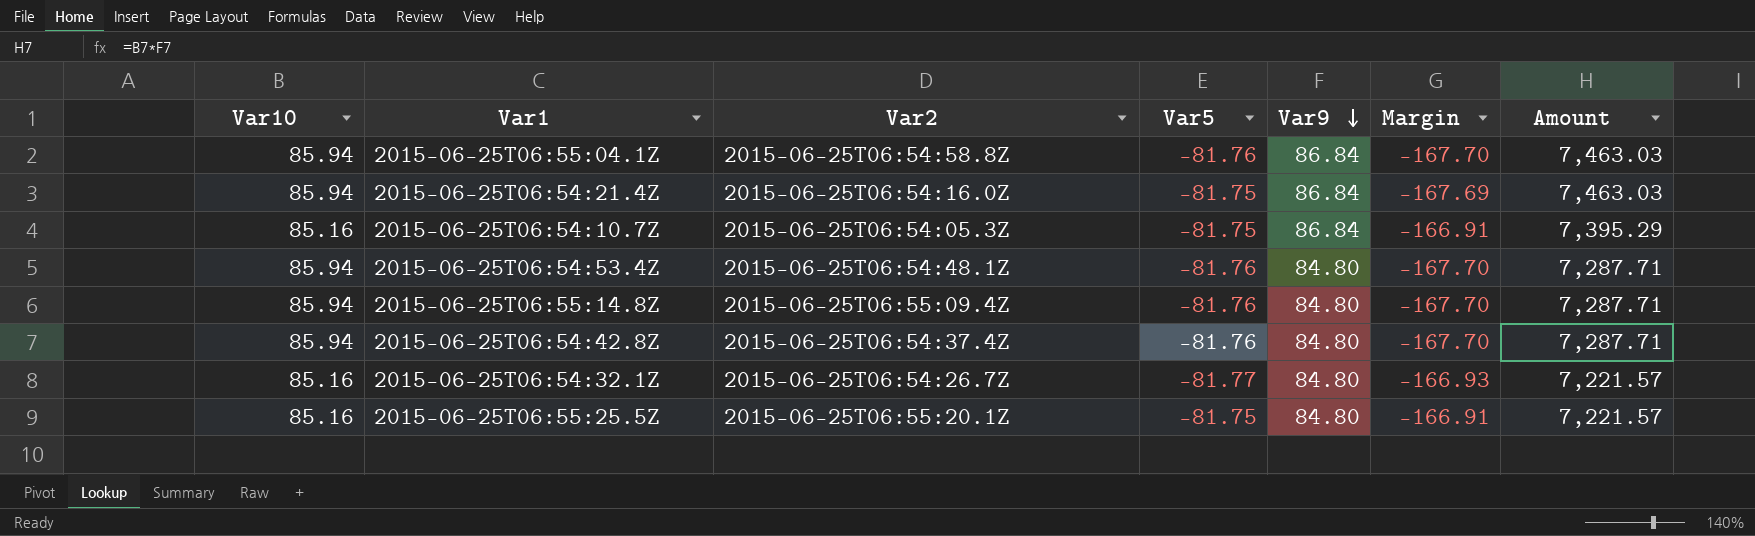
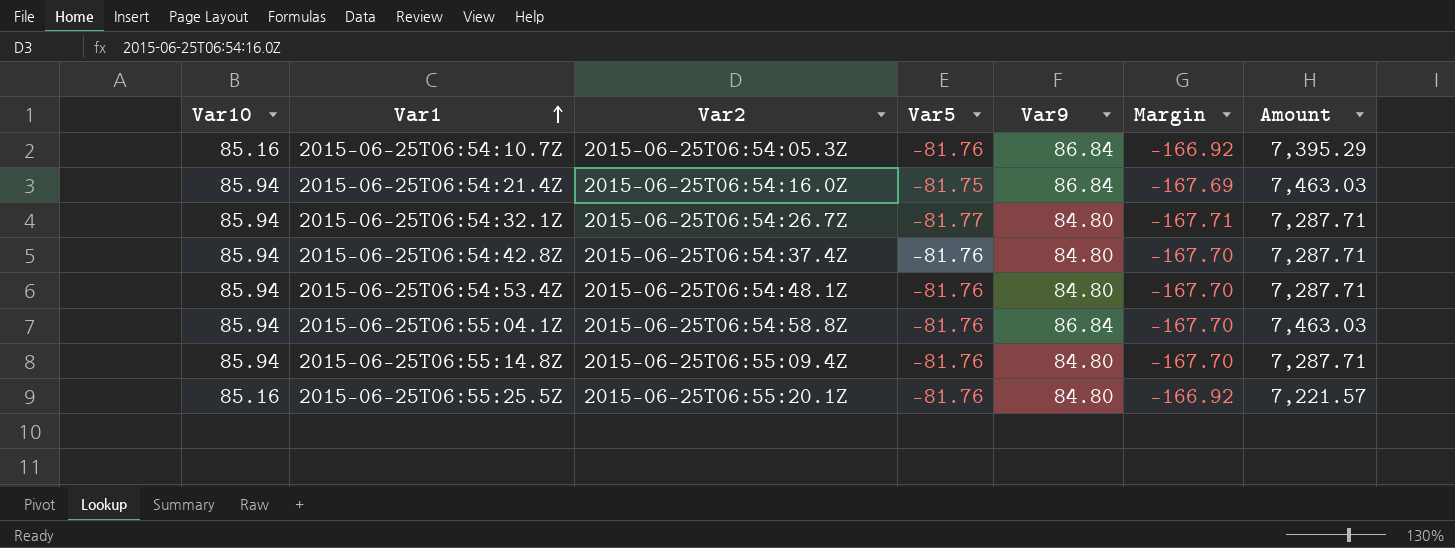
row order: Var9 descending -> Var1 ascending
2015-06-25T06:54:10.7Z | Var5: -81.75 -> -81.76
2015-06-25T06:54:10.7Z | Margin: -166.91 -> -166.92
2015-06-25T06:54:32.1Z | Var10: 85.16 -> 85.94
2015-06-25T06:54:32.1Z | Margin: -166.93 -> -167.71
2015-06-25T06:54:32.1Z | Amount: 7,221.57 -> 7,287.71
2015-06-25T06:55:25.5Z | Var5: -81.75 -> -81.76
2015-06-25T06:55:25.5Z | Margin: -166.91 -> -166.92

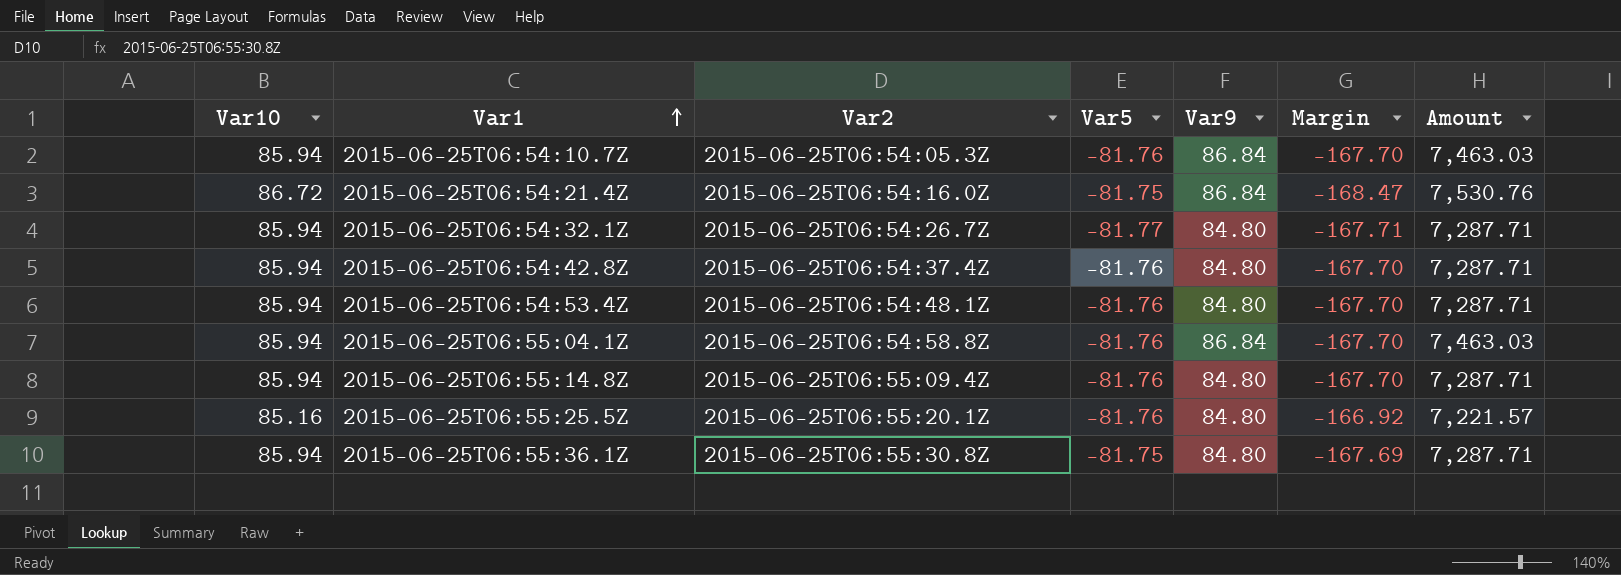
2015-06-25T06:54:10.7Z | Var10: 85.16 -> 85.94
2015-06-25T06:54:10.7Z | Margin: -166.92 -> -167.70
2015-06-25T06:54:10.7Z | Amount: 7,395.29 -> 7,463.03
2015-06-25T06:54:21.4Z | Var10: 85.94 -> 86.72
2015-06-25T06:54:21.4Z | Margin: -167.69 -> -168.47
2015-06-25T06:54:21.4Z | Amount: 7,463.03 -> 7,530.76
row 2015-06-25T06:55:36.1Z: none -> 85.94 | 2015-06-25T06:55:30.8Z | -81.75 | 84.80 | -167.69 | 7,287.71

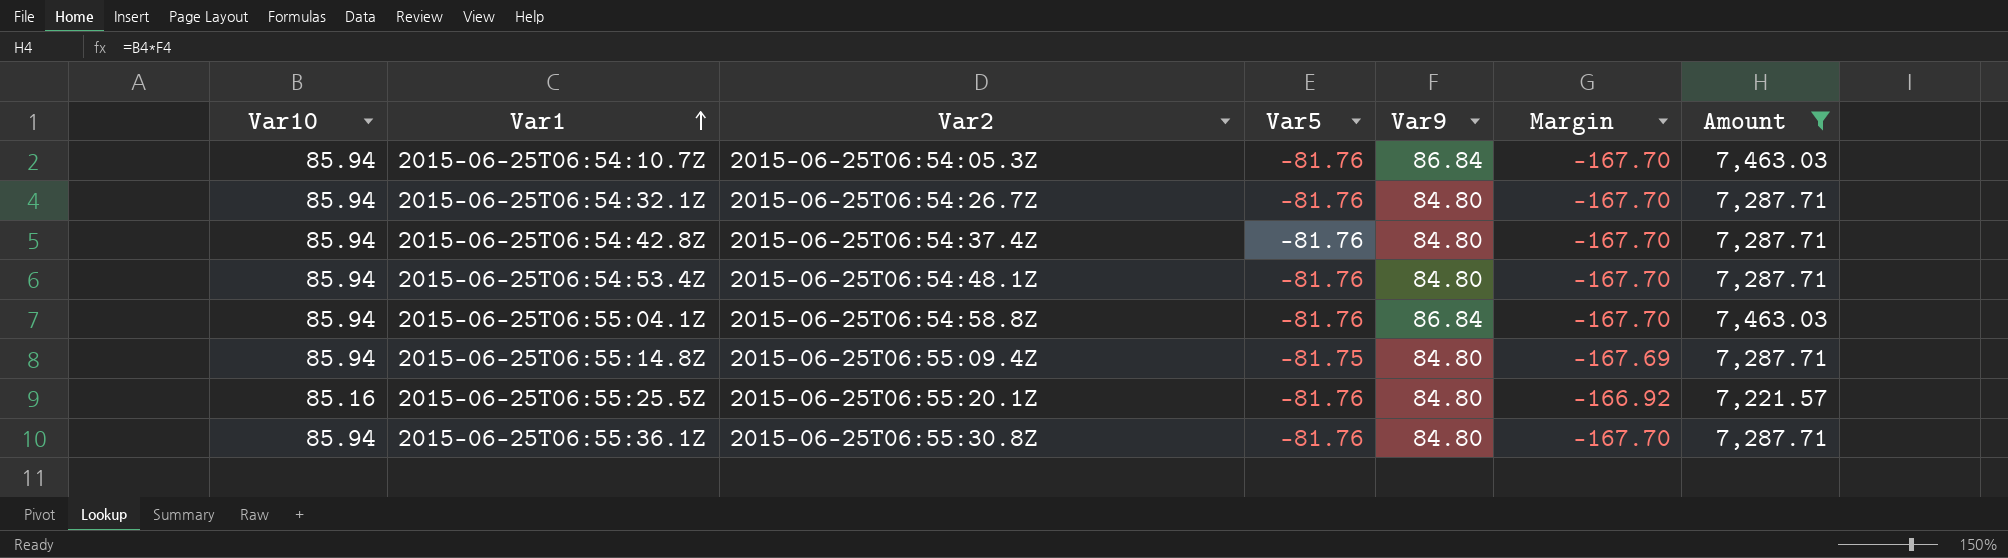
filter: none -> Amount != 7,530.76
2015-06-25T06:54:32.1Z | Var5: -81.77 -> -81.76
2015-06-25T06:54:32.1Z | Margin: -167.71 -> -167.70
2015-06-25T06:55:14.8Z | Var5: -81.76 -> -81.75
2015-06-25T06:55:14.8Z | Margin: -167.70 -> -167.69
2015-06-25T06:55:36.1Z | Var5: -81.75 -> -81.76
2015-06-25T06:55:36.1Z | Margin: -167.69 -> -167.70

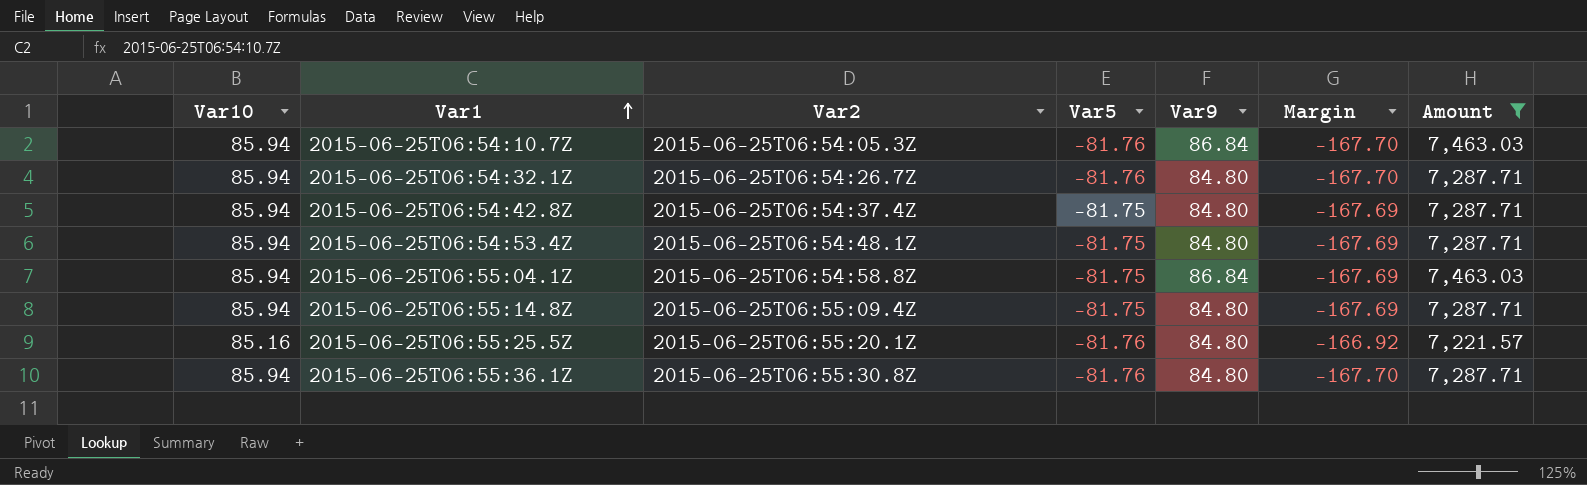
2015-06-25T06:54:42.8Z | Var5: -81.76 -> -81.75
2015-06-25T06:54:42.8Z | Margin: -167.70 -> -167.69
2015-06-25T06:54:53.4Z | Var5: -81.76 -> -81.75
2015-06-25T06:54:53.4Z | Margin: -167.70 -> -167.69
2015-06-25T06:55:04.1Z | Var5: -81.76 -> -81.75
2015-06-25T06:55:04.1Z | Margin: -167.70 -> -167.69

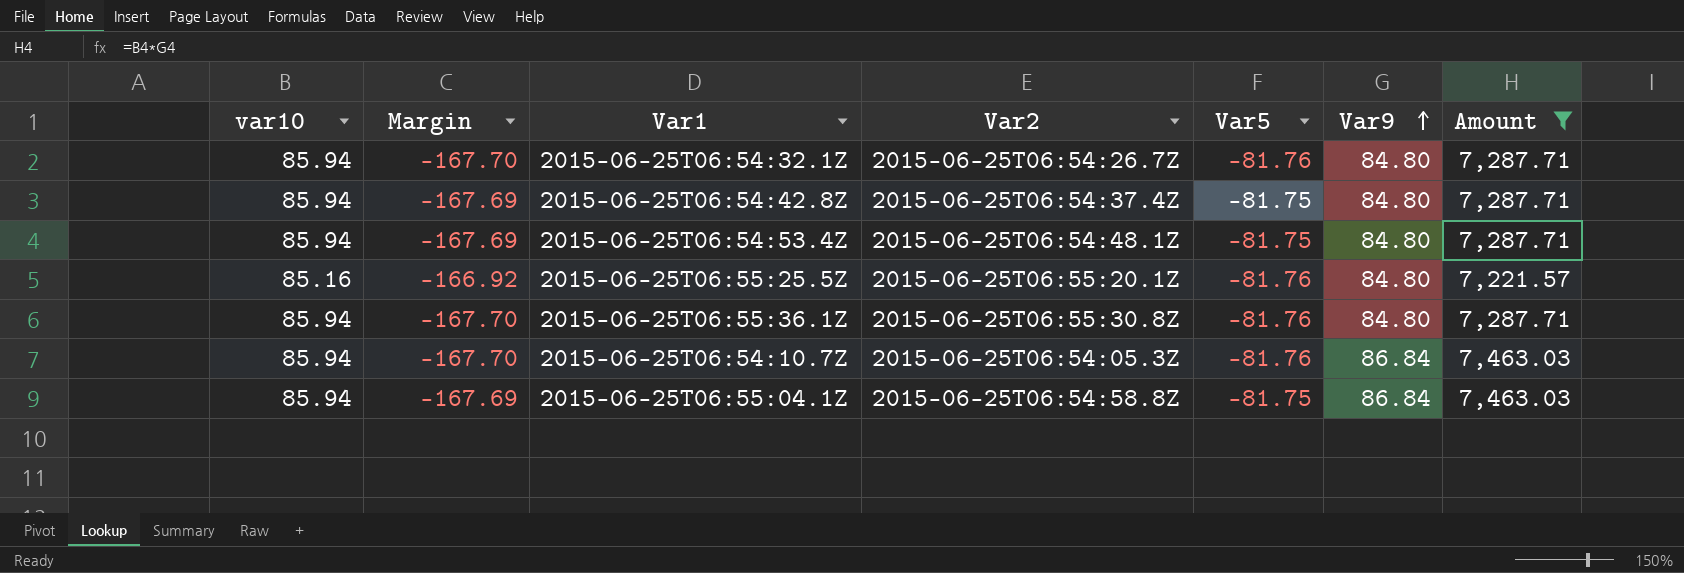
row order: Var1 ascending -> Var9 ascending
column name: Var10 -> var10
column Margin | position: 6 -> 2
row 2015-06-25T06:55:14.8Z: 85.94 | 2015-06-25T06:55:09.4Z | -81.75 | 84.80 | -167.69 | 7,287.71 -> none

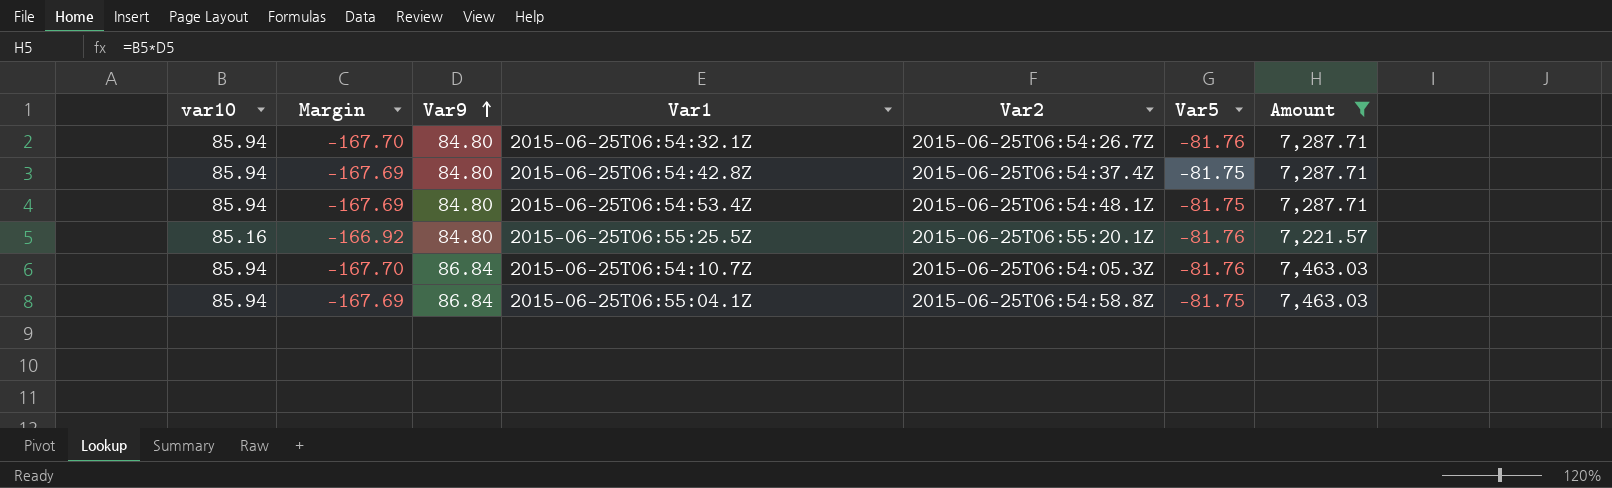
column Var9 | position: 6 -> 3
row 2015-06-25T06:55:36.1Z: 85.94 | -167.70 | 2015-06-25T06:55:30.8Z | -81.76 | 84.80 | 7,287.71 -> none

